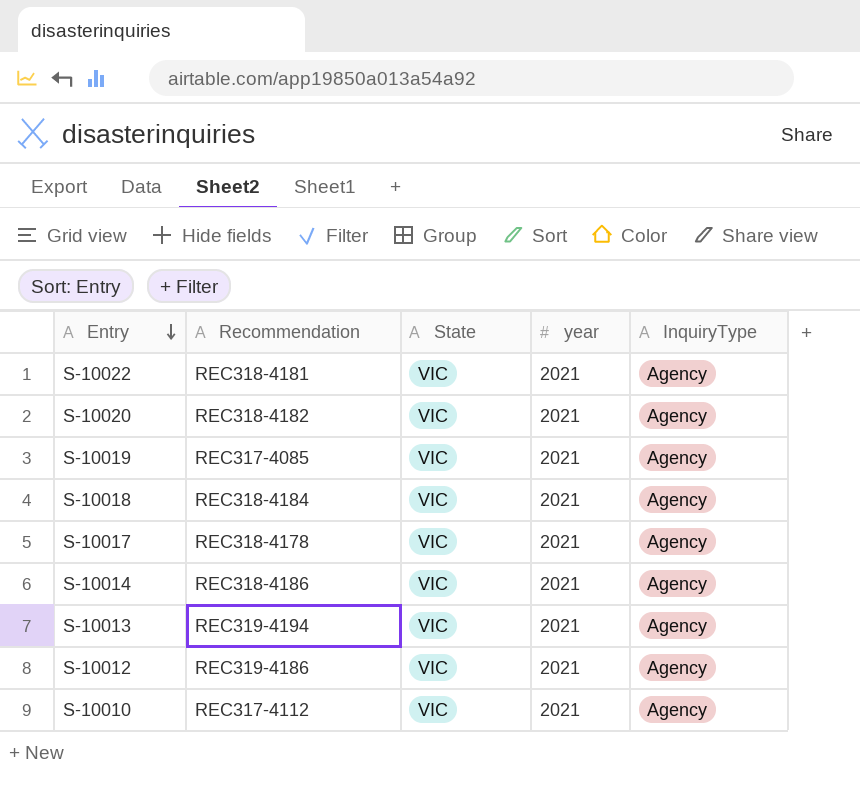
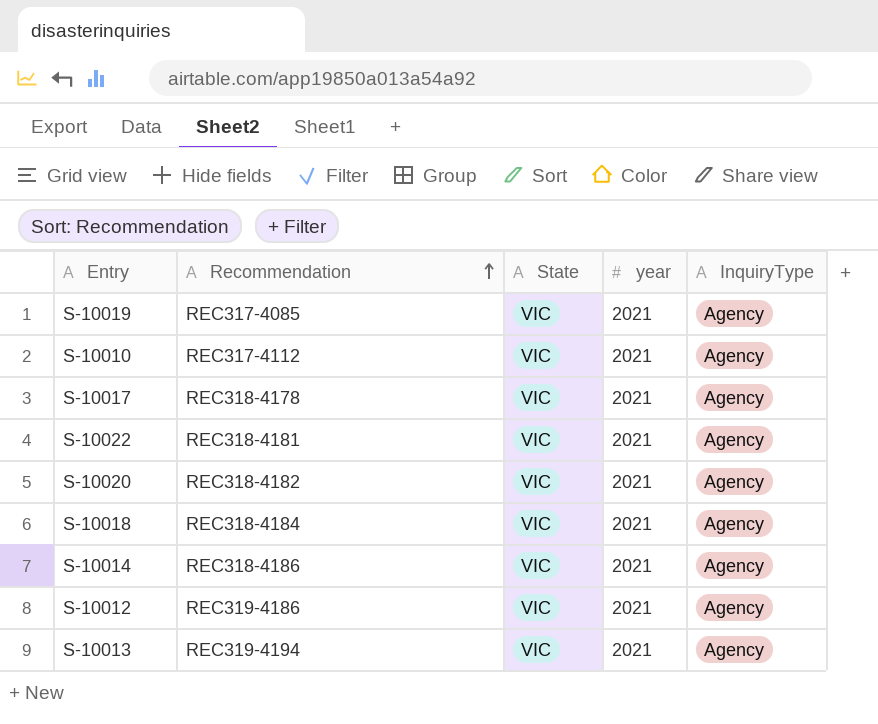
row order: Entry descending -> Recommendation ascending

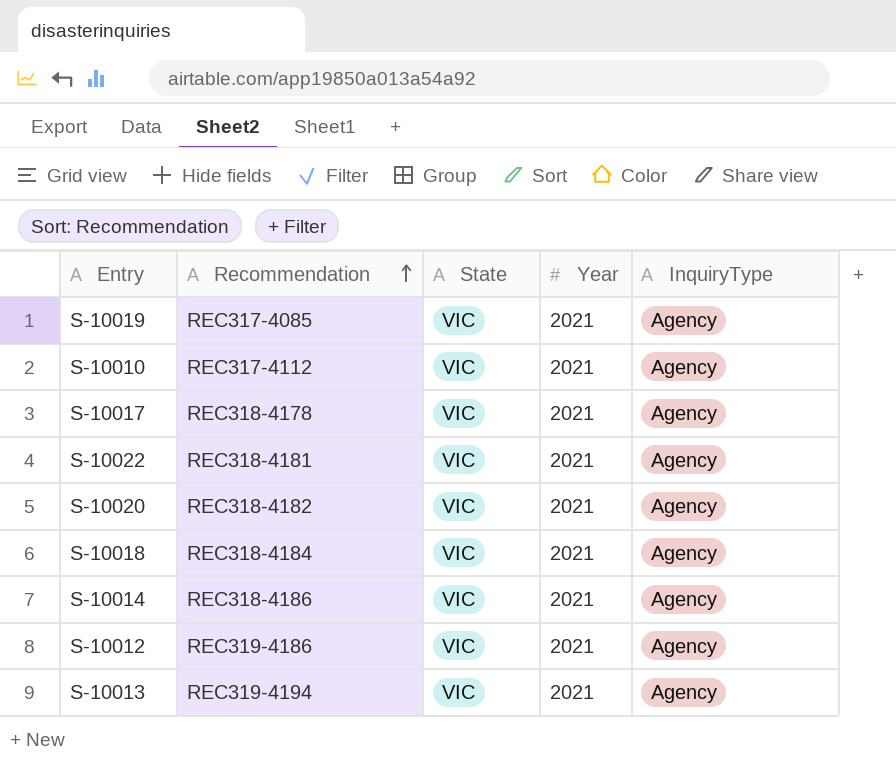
column name: year -> Year

